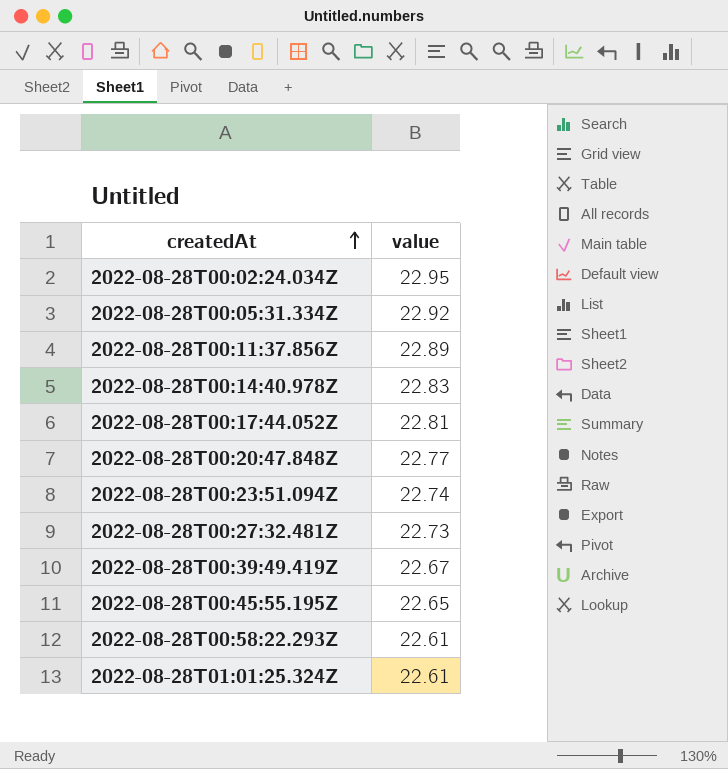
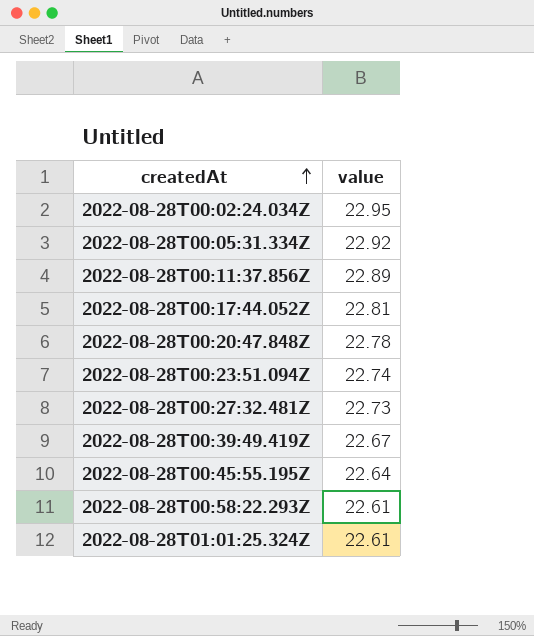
row 2022-08-28T00:14:40.978Z: 22.83 -> none
2022-08-28T00:20:47.848Z | value: 22.77 -> 22.78
2022-08-28T00:45:55.195Z | value: 22.65 -> 22.64

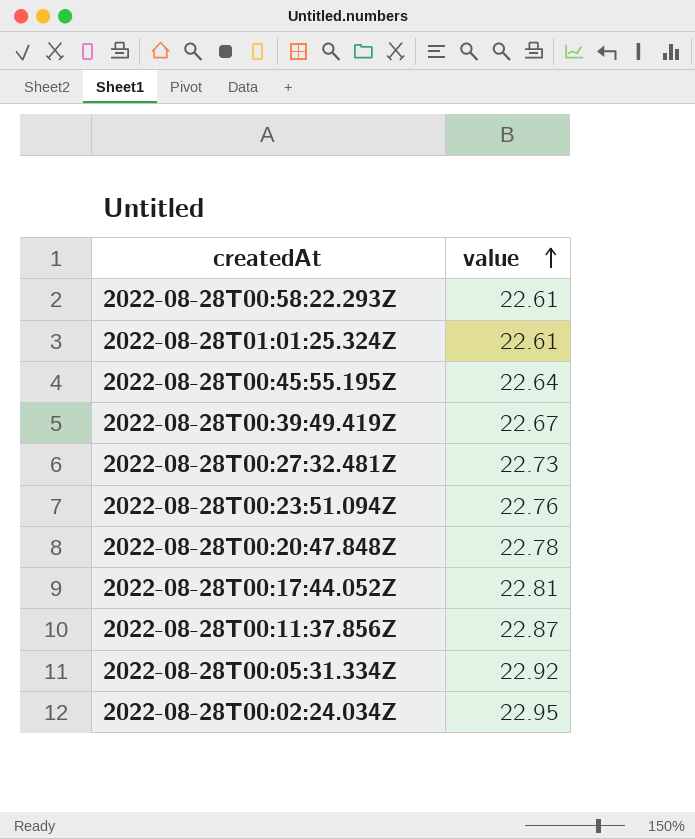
row order: createdAt ascending -> value ascending
2022-08-28T00:23:51.094Z | value: 22.74 -> 22.76
2022-08-28T00:11:37.856Z | value: 22.89 -> 22.87

